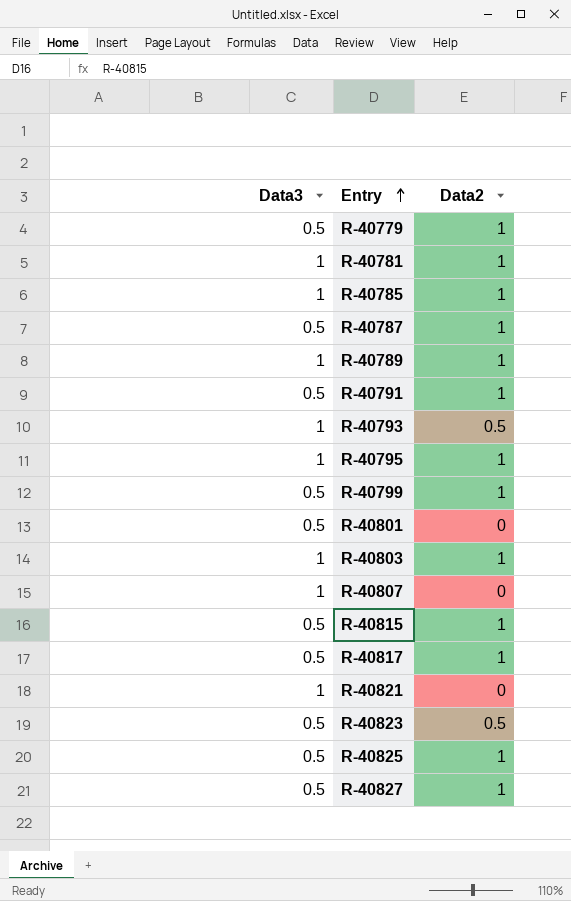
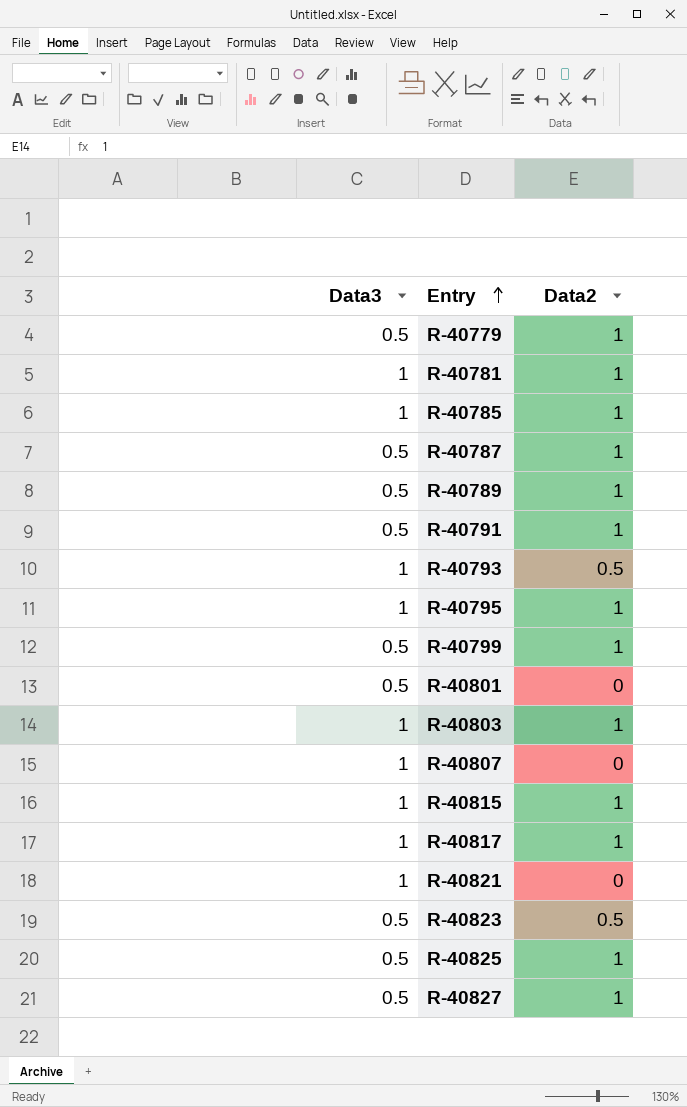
R-40789 | Data3: 1 -> 0.5
R-40815 | Data3: 0.5 -> 1
R-40817 | Data3: 0.5 -> 1

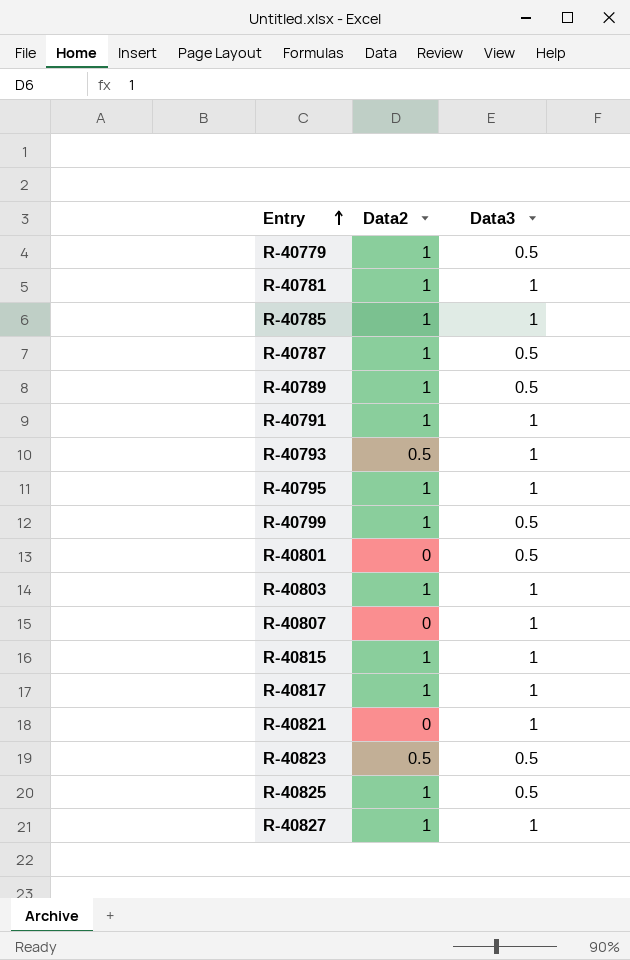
column Data3 | position: 1 -> 3
R-40791 | Data3: 0.5 -> 1
R-40827 | Data3: 0.5 -> 1

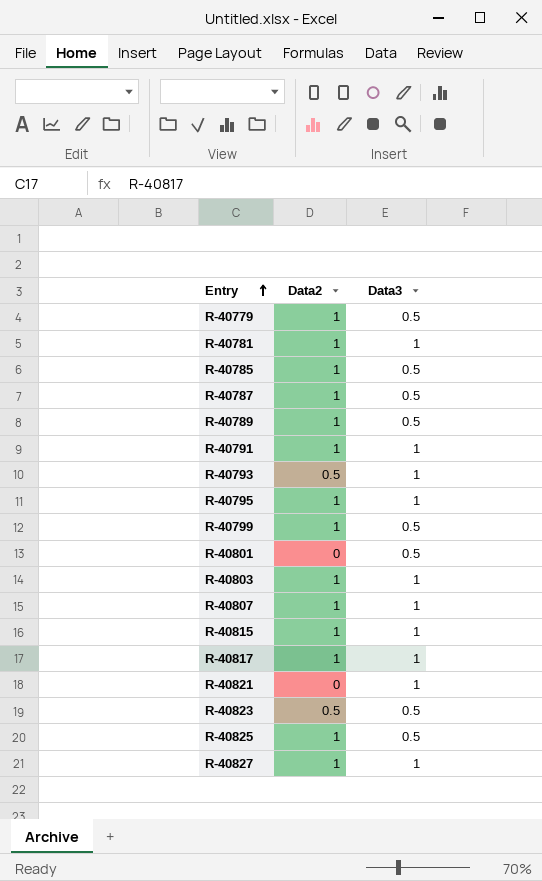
R-40785 | Data3: 1 -> 0.5
R-40807 | Data2: 0 -> 1

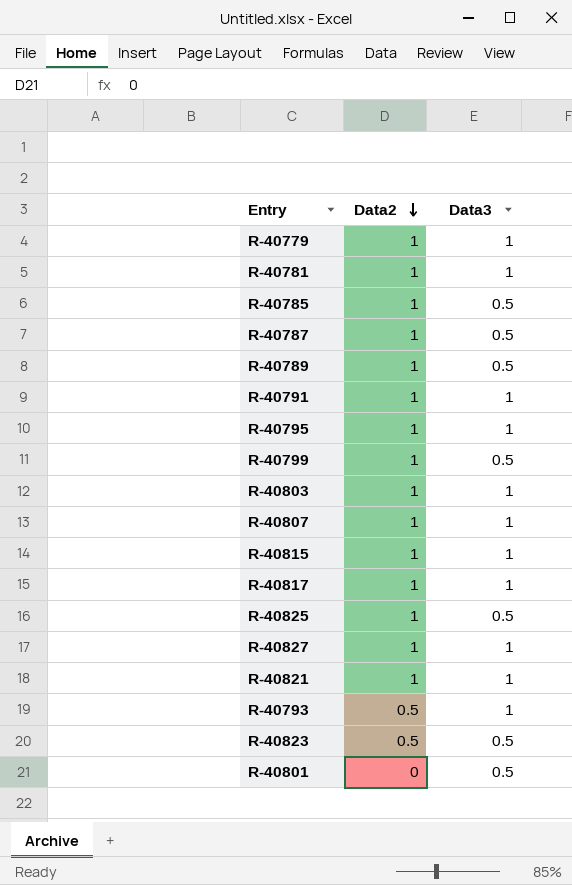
row order: Entry ascending -> Data2 descending
R-40779 | Data3: 0.5 -> 1
R-40821 | Data2: 0 -> 1

